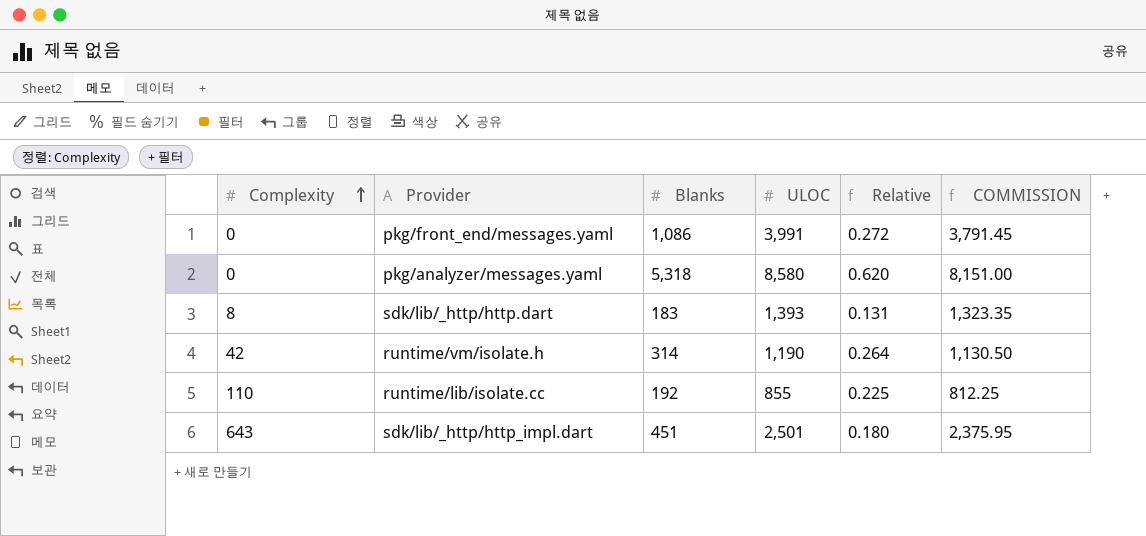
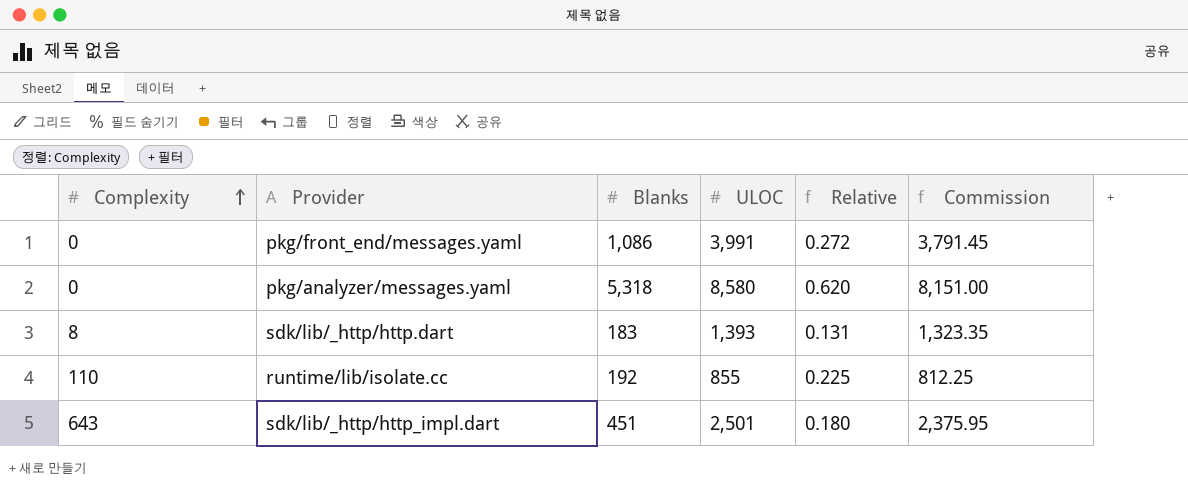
column name: COMMISSION -> Commission
row runtime/vm/isolate.h: 42 | 314 | 1,190 | 0.264 | 1,130.50 -> none

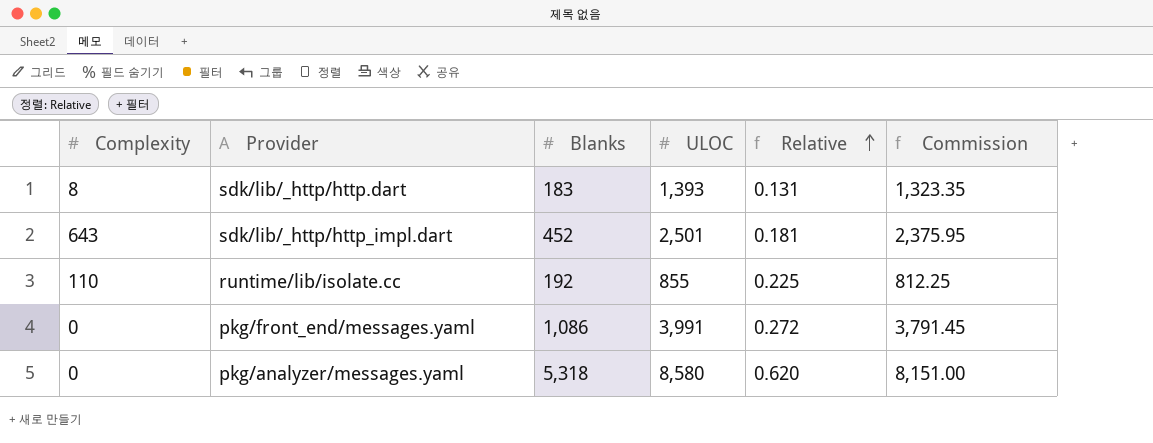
row order: Complexity ascending -> Relative ascending
sdk/lib/_http/http_impl.dart | Blanks: 451 -> 452
sdk/lib/_http/http_impl.dart | Relative: 0.180 -> 0.181

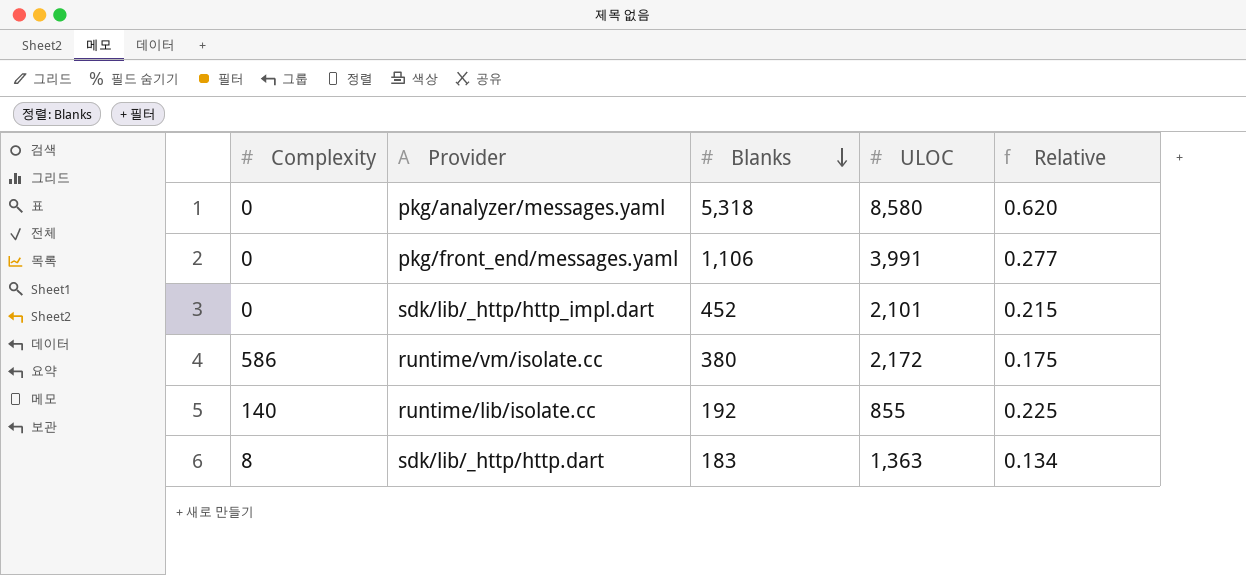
row order: Relative ascending -> Blanks descending
column Commission | formula: [ULOC] * 0.95 -> none
pkg/front_end/messages.yaml | Blanks: 1,086 -> 1,106
pkg/front_end/messages.yaml | Relative: 0.272 -> 0.277
sdk/lib/_http/http_impl.dart | Complexity: 643 -> 0
sdk/lib/_http/http_impl.dart | ULOC: 2,501 -> 2,101
sdk/lib/_http/http_impl.dart | Relative: 0.181 -> 0.215
row runtime/vm/isolate.cc: none -> 586 | 380 | 2,172 | 0.175
runtime/lib/isolate.cc | Complexity: 110 -> 140
sdk/lib/_http/http.dart | ULOC: 1,393 -> 1,363
sdk/lib/_http/http.dart | Relative: 0.131 -> 0.134

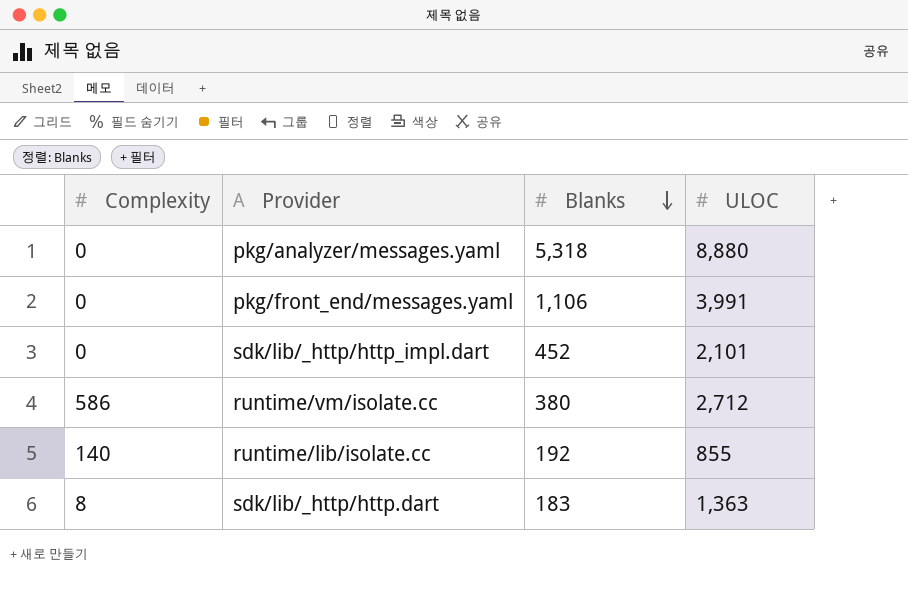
column Relative | formula: [Blanks] / [ULOC] -> none
pkg/analyzer/messages.yaml | ULOC: 8,580 -> 8,880
runtime/vm/isolate.cc | ULOC: 2,172 -> 2,712

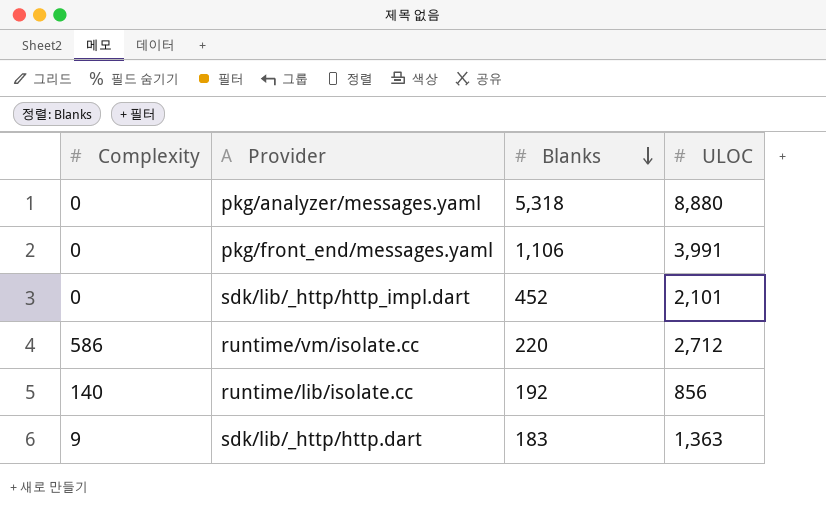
runtime/vm/isolate.cc | Blanks: 380 -> 220
runtime/lib/isolate.cc | ULOC: 855 -> 856
sdk/lib/_http/http.dart | Complexity: 8 -> 9

